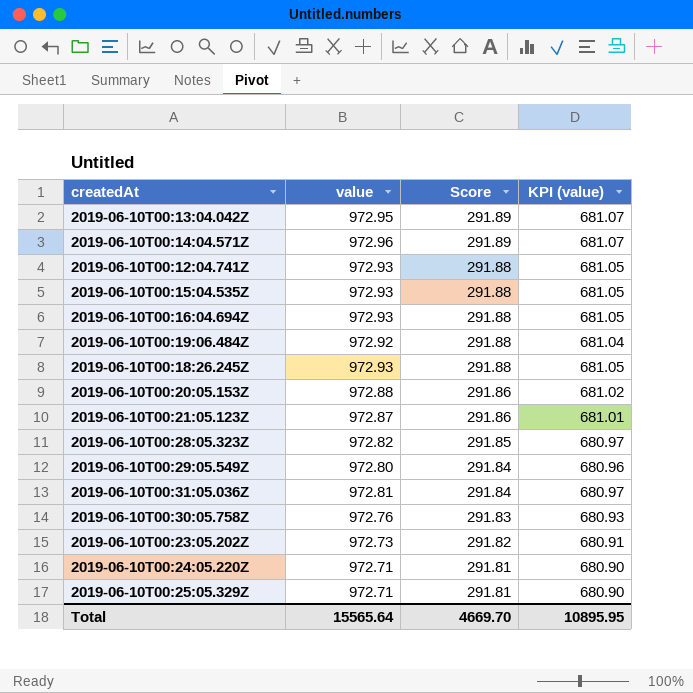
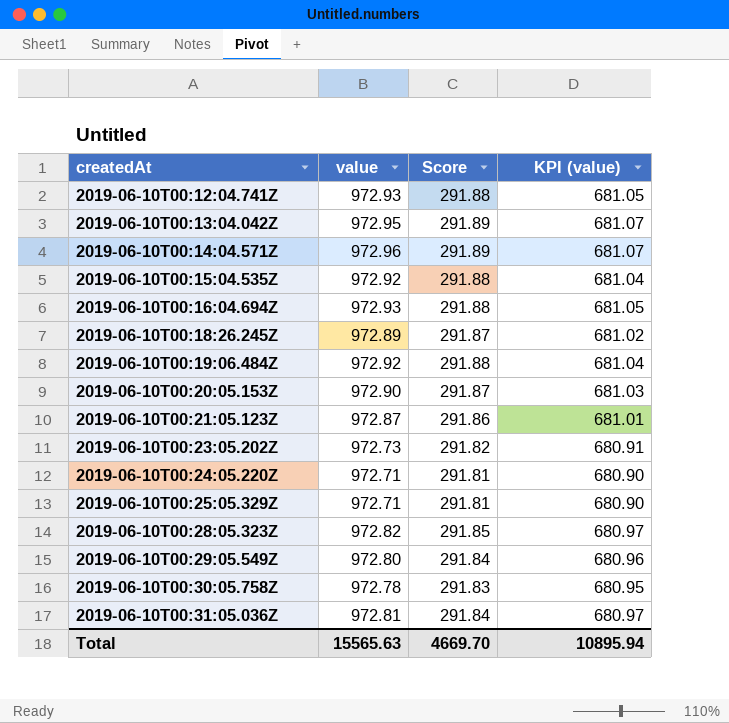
row order: Score descending -> createdAt ascending
2019-06-10T00:15:04.535Z | value: 972.93 -> 972.92
2019-06-10T00:15:04.535Z | KPI (value): 681.05 -> 681.04
2019-06-10T00:18:26.245Z | value: 972.93 -> 972.89
2019-06-10T00:18:26.245Z | Score: 291.88 -> 291.87
2019-06-10T00:18:26.245Z | KPI (value): 681.05 -> 681.02
2019-06-10T00:20:05.153Z | value: 972.88 -> 972.90
2019-06-10T00:20:05.153Z | Score: 291.86 -> 291.87
2019-06-10T00:20:05.153Z | KPI (value): 681.02 -> 681.03
2019-06-10T00:30:05.758Z | value: 972.76 -> 972.78
2019-06-10T00:30:05.758Z | KPI (value): 680.93 -> 680.95
Total | value: 15565.64 -> 15565.63
Total | KPI (value): 10895.95 -> 10895.94

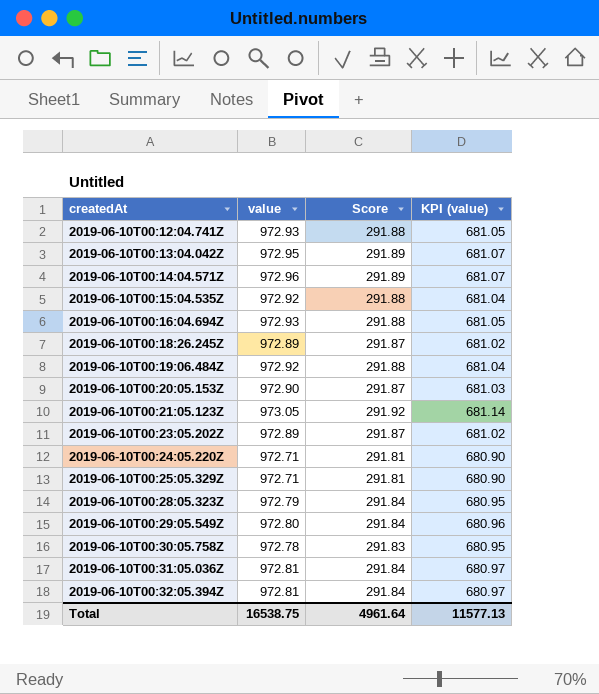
2019-06-10T00:21:05.123Z | value: 972.87 -> 973.05
2019-06-10T00:21:05.123Z | Score: 291.86 -> 291.92
2019-06-10T00:21:05.123Z | KPI (value): 681.01 -> 681.14
2019-06-10T00:23:05.202Z | value: 972.73 -> 972.89
2019-06-10T00:23:05.202Z | Score: 291.82 -> 291.87
2019-06-10T00:23:05.202Z | KPI (value): 680.91 -> 681.02
2019-06-10T00:28:05.323Z | value: 972.82 -> 972.79
2019-06-10T00:28:05.323Z | Score: 291.85 -> 291.84
2019-06-10T00:28:05.323Z | KPI (value): 680.97 -> 680.95
row 2019-06-10T00:32:05.394Z: none -> 972.81 | 291.84 | 680.97
Total | value: 15565.63 -> 16538.75
Total | Score: 4669.70 -> 4961.64
Total | KPI (value): 10895.94 -> 11577.13

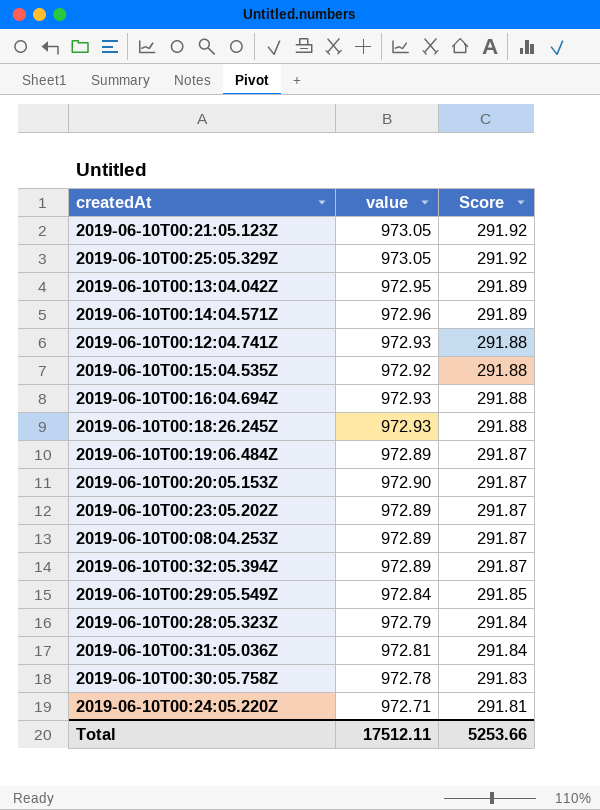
row order: createdAt ascending -> Score descending
column KPI (value) | formula: [value] * 0.7 -> none
2019-06-10T00:25:05.329Z | value: 972.71 -> 973.05
2019-06-10T00:25:05.329Z | Score: 291.81 -> 291.92
2019-06-10T00:18:26.245Z | value: 972.89 -> 972.93
2019-06-10T00:18:26.245Z | Score: 291.87 -> 291.88
2019-06-10T00:19:06.484Z | value: 972.92 -> 972.89
2019-06-10T00:19:06.484Z | Score: 291.88 -> 291.87
row 2019-06-10T00:08:04.253Z: none -> 972.89 | 291.87
2019-06-10T00:32:05.394Z | value: 972.81 -> 972.89
2019-06-10T00:32:05.394Z | Score: 291.84 -> 291.87
2019-06-10T00:29:05.549Z | value: 972.80 -> 972.84
2019-06-10T00:29:05.549Z | Score: 291.84 -> 291.85
Total | value: 16538.75 -> 17512.11
Total | Score: 4961.64 -> 5253.66

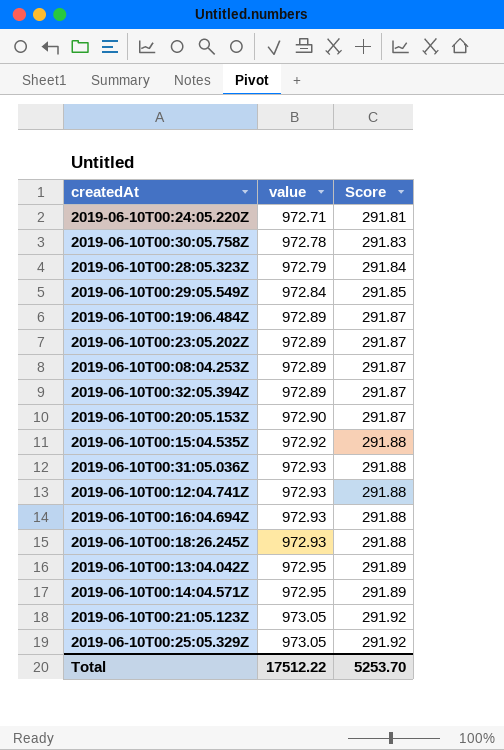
row order: Score descending -> value ascending
2019-06-10T00:31:05.036Z | value: 972.81 -> 972.93
2019-06-10T00:31:05.036Z | Score: 291.84 -> 291.88
2019-06-10T00:14:04.571Z | value: 972.96 -> 972.95
Total | value: 17512.11 -> 17512.22
Total | Score: 5253.66 -> 5253.70

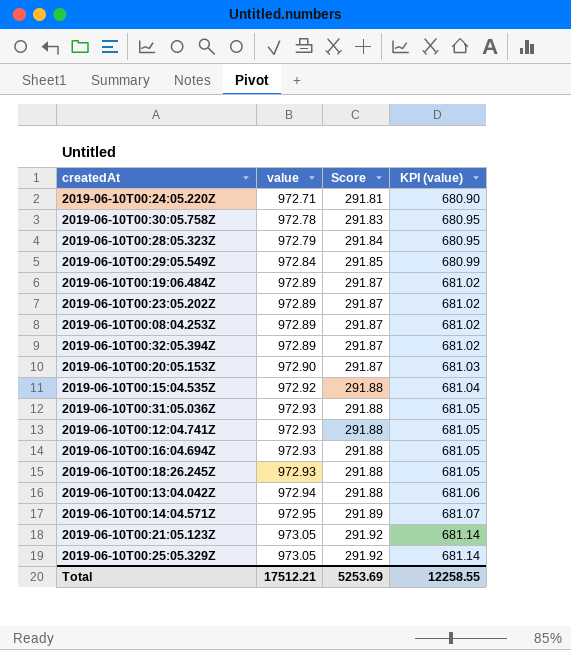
column KPI (value) | formula: none -> [value] * 0.7
2019-06-10T00:13:04.042Z | value: 972.95 -> 972.94
2019-06-10T00:13:04.042Z | Score: 291.89 -> 291.88
Total | value: 17512.22 -> 17512.21
Total | Score: 5253.70 -> 5253.69

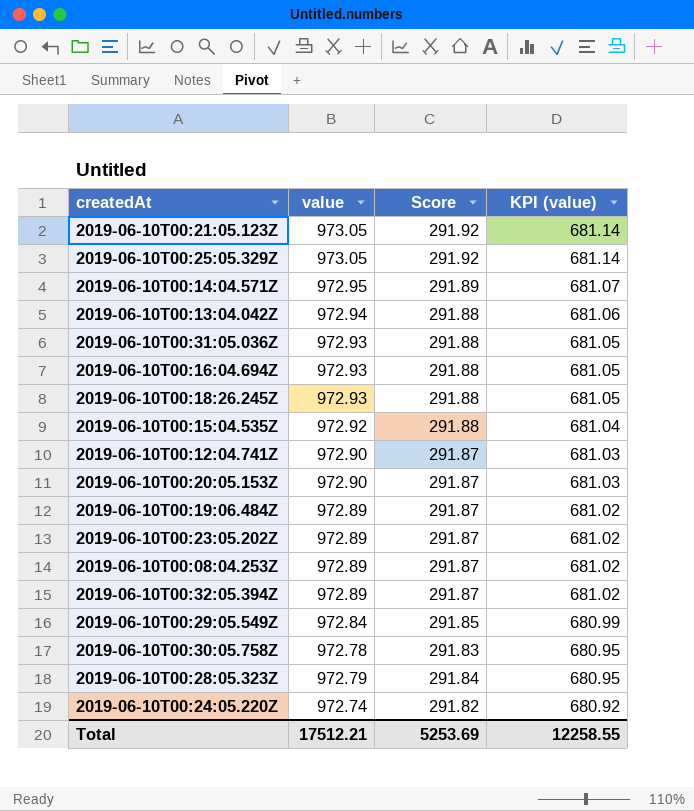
row order: value ascending -> KPI (value) descending
2019-06-10T00:12:04.741Z | value: 972.93 -> 972.90
2019-06-10T00:12:04.741Z | Score: 291.88 -> 291.87
2019-06-10T00:12:04.741Z | KPI (value): 681.05 -> 681.03
2019-06-10T00:24:05.220Z | value: 972.71 -> 972.74
2019-06-10T00:24:05.220Z | Score: 291.81 -> 291.82
2019-06-10T00:24:05.220Z | KPI (value): 680.90 -> 680.92

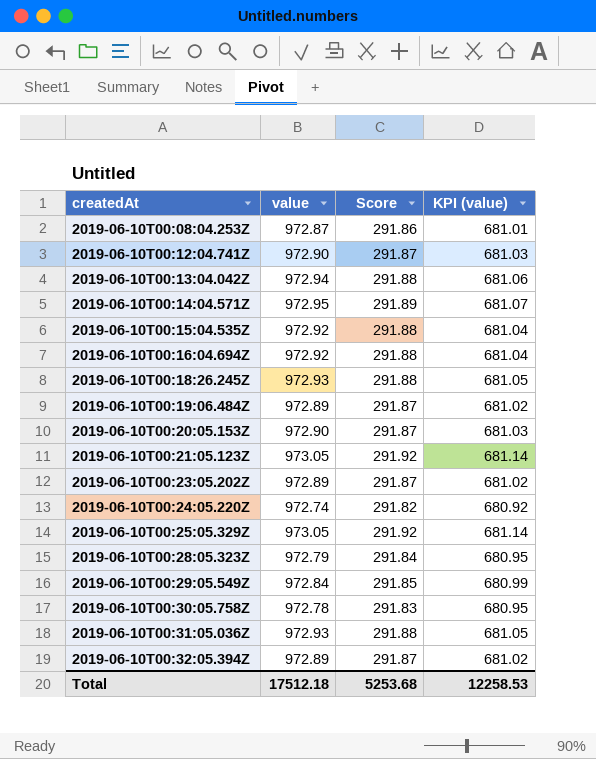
row order: KPI (value) descending -> createdAt ascending
2019-06-10T00:08:04.253Z | value: 972.89 -> 972.87
2019-06-10T00:08:04.253Z | Score: 291.87 -> 291.86
2019-06-10T00:08:04.253Z | KPI (value): 681.02 -> 681.01
2019-06-10T00:16:04.694Z | value: 972.93 -> 972.92
2019-06-10T00:16:04.694Z | KPI (value): 681.05 -> 681.04
Total | value: 17512.21 -> 17512.18
Total | Score: 5253.69 -> 5253.68
Total | KPI (value): 12258.55 -> 12258.53

